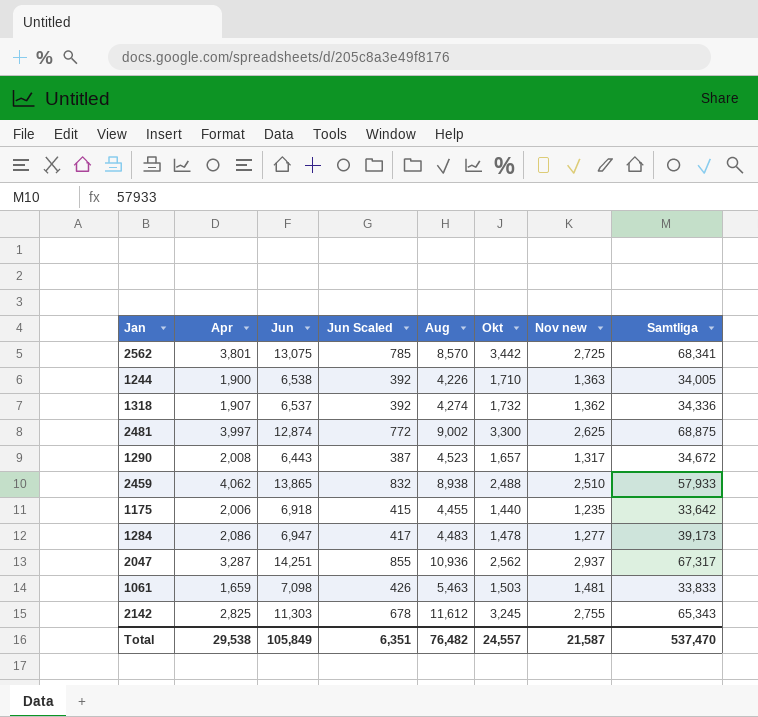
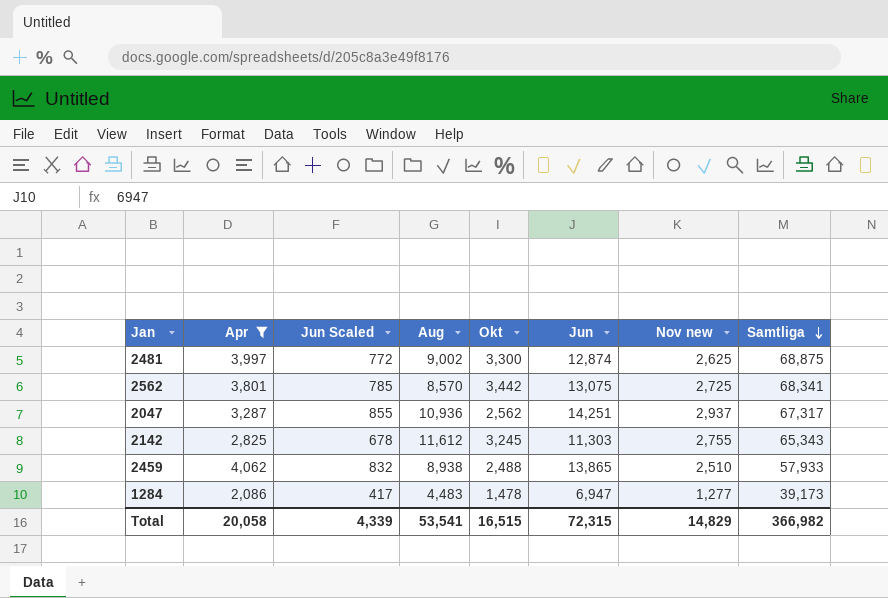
filter: none -> Apr >= 2,086
row order: none -> Samtliga descending
column Jun | position: 3 -> 6
Total | Apr: 29,538 -> 20,058
Total | Jun Scaled: 6,351 -> 4,339
Total | Aug: 76,482 -> 53,541
Total | Okt: 24,557 -> 16,515
Total | Jun: 105,849 -> 72,315
Total | Nov new: 21,587 -> 14,829
Total | Samtliga: 537,470 -> 366,982

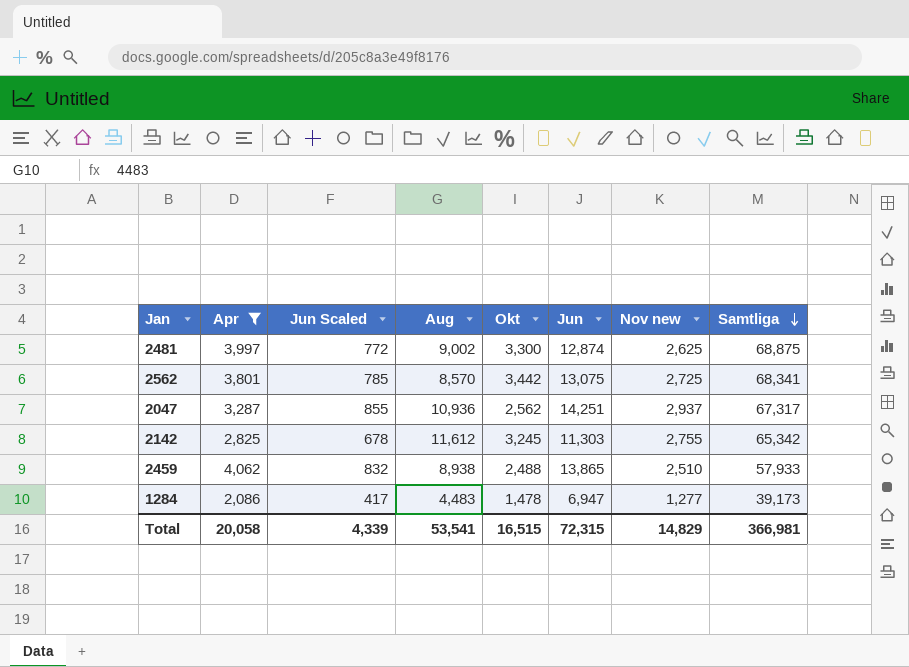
2142 | Samtliga: 65,343 -> 65,342
Total | Samtliga: 366,982 -> 366,981

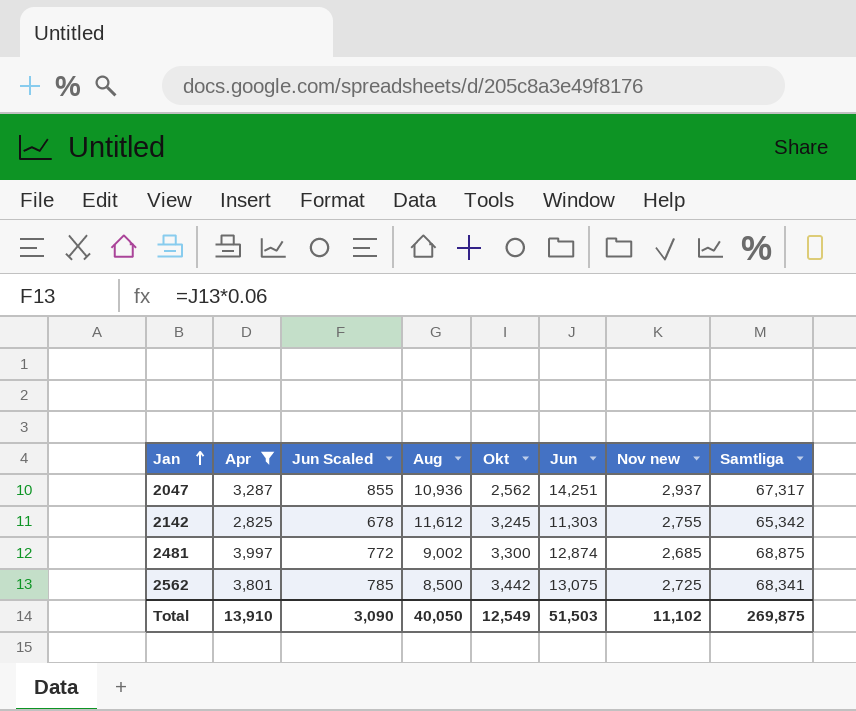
row order: Samtliga descending -> Jan ascending
row 2459: 4,062 | 832 | 8,938 | 2,488 | 13,865 | 2,510 | 57,933 -> none
row 1284: 2,086 | 417 | 4,483 | 1,478 | 6,947 | 1,277 | 39,173 -> none
2481 | Nov new: 2,625 -> 2,685
2562 | Aug: 8,570 -> 8,500
Total | Apr: 20,058 -> 13,910
Total | Jun Scaled: 4,339 -> 3,090
Total | Aug: 53,541 -> 40,050
Total | Okt: 16,515 -> 12,549
Total | Jun: 72,315 -> 51,503
Total | Nov new: 14,829 -> 11,102
Total | Samtliga: 366,981 -> 269,875

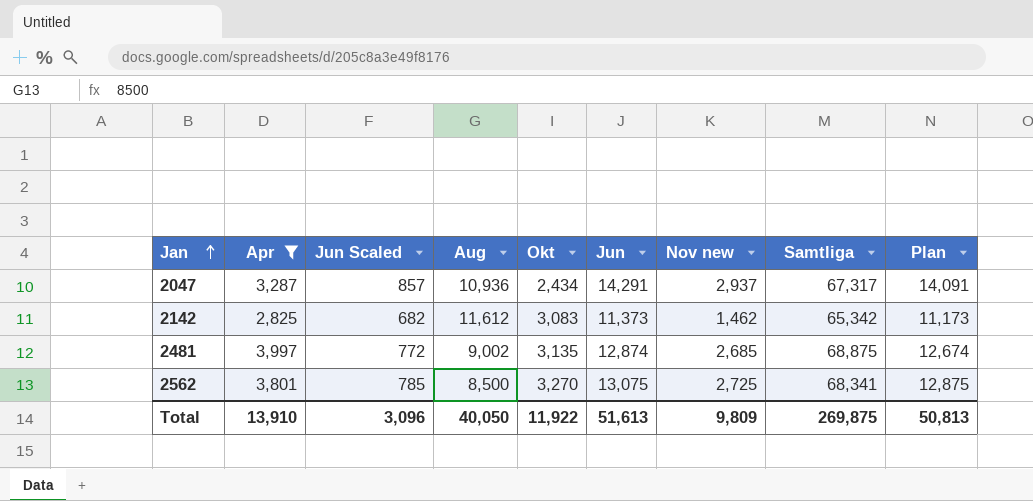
column Plan | formula: none -> [Jun] - 200
2047 | Jun Scaled: 855 -> 857
2047 | Okt: 2,562 -> 2,434
2047 | Jun: 14,251 -> 14,291
2142 | Jun Scaled: 678 -> 682
2142 | Okt: 3,245 -> 3,083
2142 | Jun: 11,303 -> 11,373
2142 | Nov new: 2,755 -> 1,462
2481 | Okt: 3,300 -> 3,135
2562 | Okt: 3,442 -> 3,270
Total | Jun Scaled: 3,090 -> 3,096
Total | Okt: 12,549 -> 11,922
Total | Jun: 51,503 -> 51,613
Total | Nov new: 11,102 -> 9,809

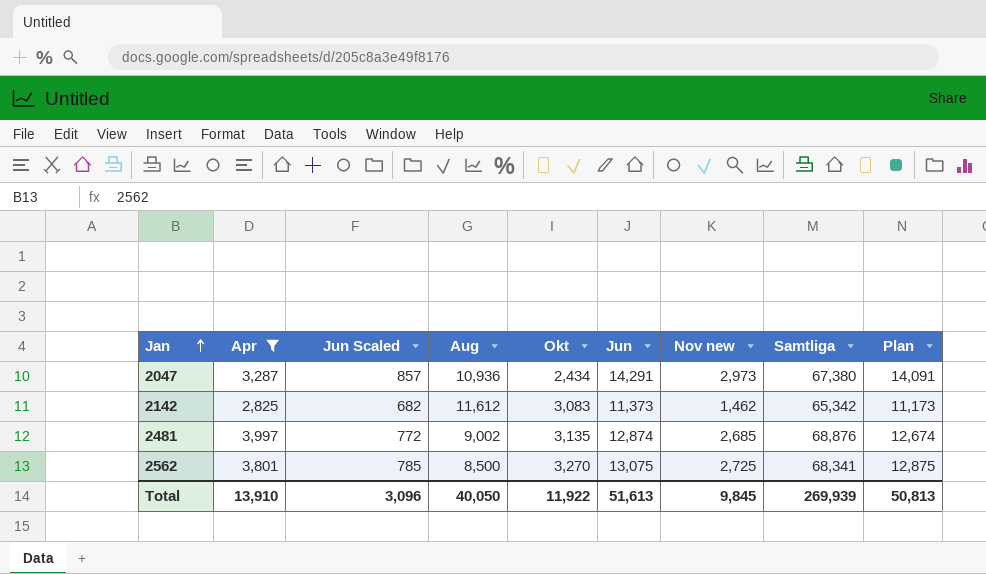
2047 | Nov new: 2,937 -> 2,973
2047 | Samtliga: 67,317 -> 67,380
2481 | Samtliga: 68,875 -> 68,876
Total | Nov new: 9,809 -> 9,845
Total | Samtliga: 269,875 -> 269,939

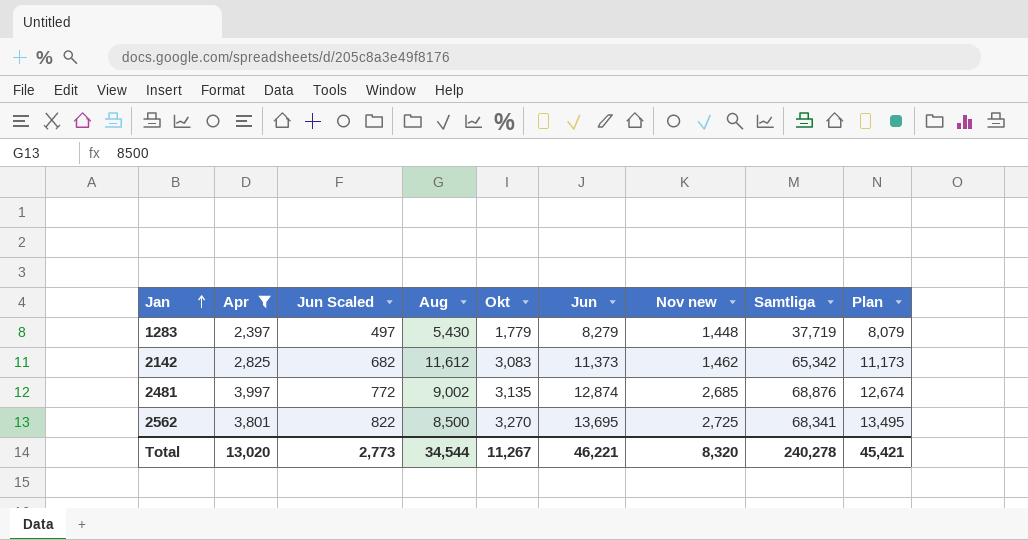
row 2047: 3,287 | 857 | 10,936 | 2,434 | 14,291 | 2,973 | 67,380 | 14,091 -> none
row 1283: none -> 2,397 | 497 | 5,430 | 1,779 | 8,279 | 1,448 | 37,719 | 8,079
2562 | Jun Scaled: 785 -> 822
2562 | Jun: 13,075 -> 13,695
2562 | Plan: 12,875 -> 13,495
Total | Apr: 13,910 -> 13,020
Total | Jun Scaled: 3,096 -> 2,773
Total | Aug: 40,050 -> 34,544
Total | Okt: 11,922 -> 11,267
Total | Jun: 51,613 -> 46,221
Total | Nov new: 9,845 -> 8,320
Total | Samtliga: 269,939 -> 240,278
Total | Plan: 50,813 -> 45,421

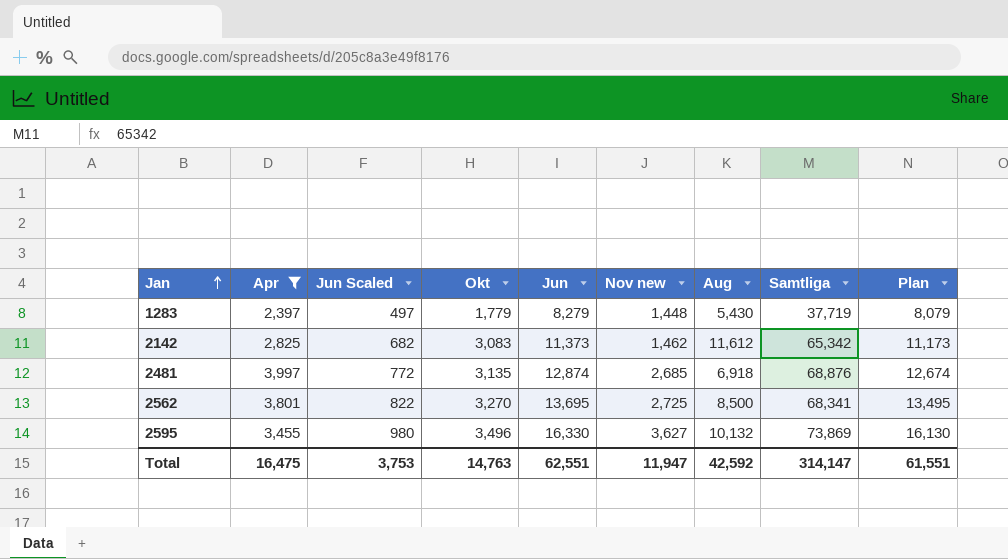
column Aug | position: 4 -> 7
2481 | Aug: 9,002 -> 6,918
row 2595: none -> 3,455 | 980 | 3,496 | 16,330 | 3,627 | 10,132 | 73,869 | 16,130
Total | Apr: 13,020 -> 16,475
Total | Jun Scaled: 2,773 -> 3,753
Total | Okt: 11,267 -> 14,763
Total | Jun: 46,221 -> 62,551
Total | Nov new: 8,320 -> 11,947
Total | Aug: 34,544 -> 42,592
Total | Samtliga: 240,278 -> 314,147
Total | Plan: 45,421 -> 61,551

